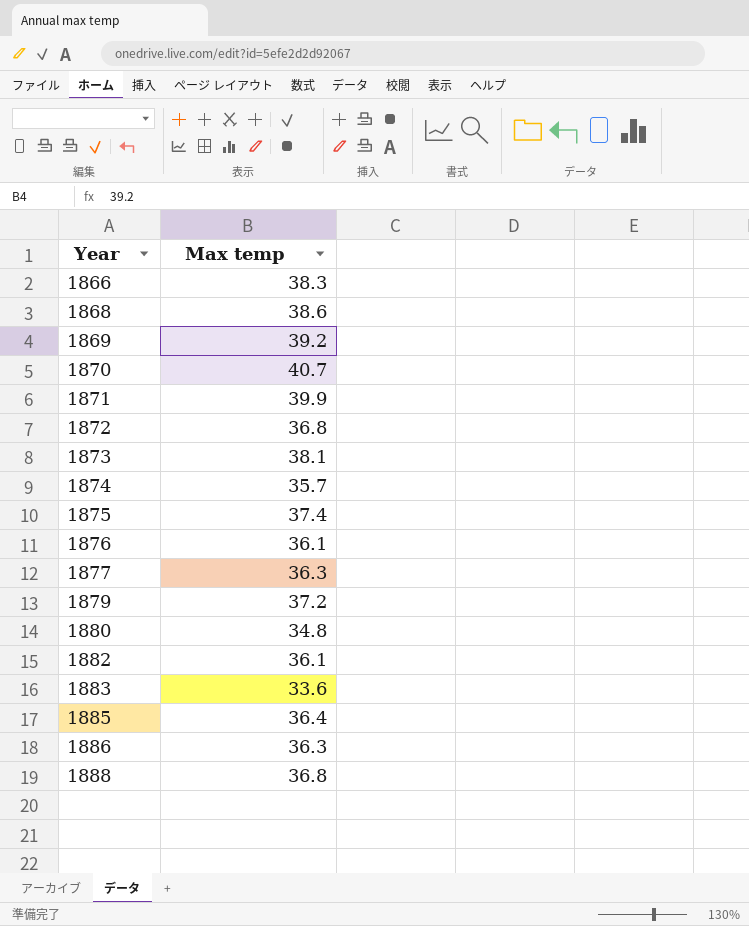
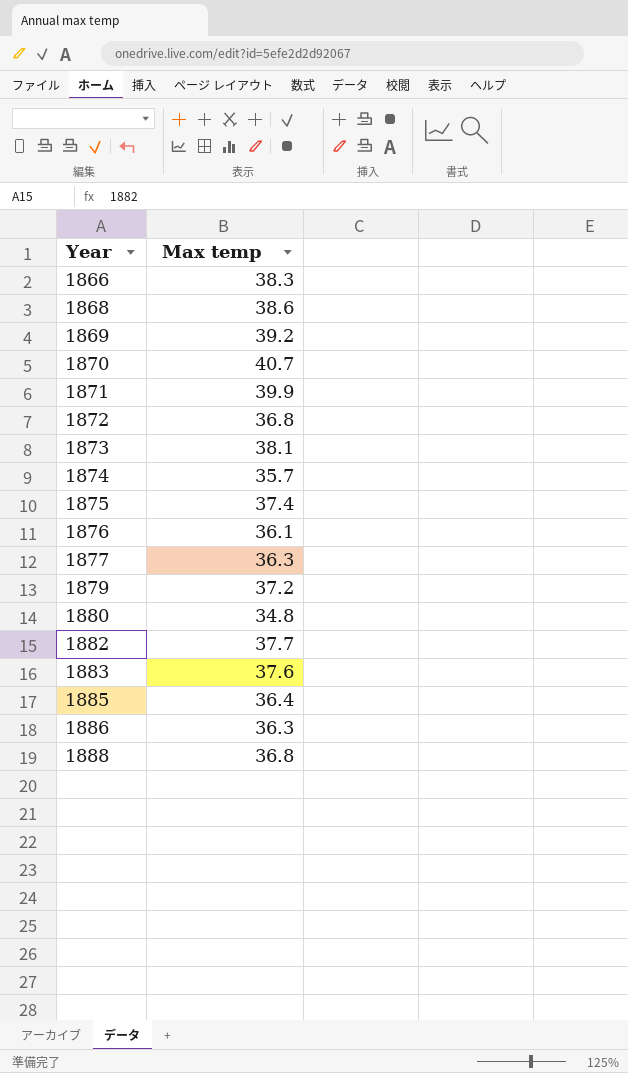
1882 | Max temp: 36.1 -> 37.7
1883 | Max temp: 33.6 -> 37.6

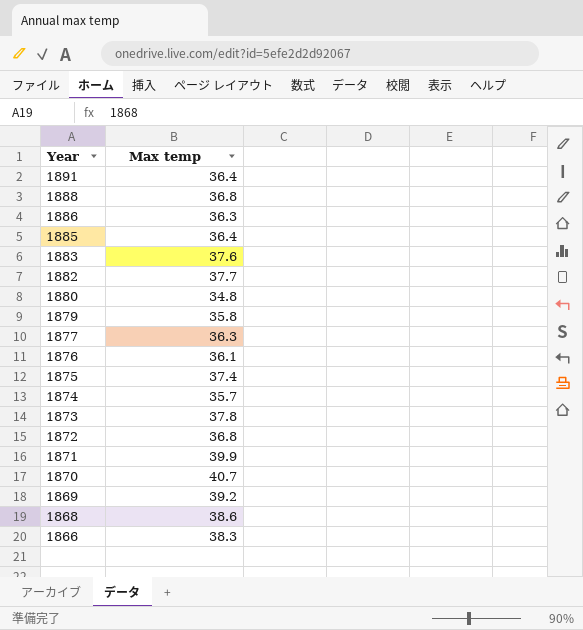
row order: Year ascending -> Year descending
row 1891: none -> 36.4
1879 | Max temp: 37.2 -> 35.8
1873 | Max temp: 38.1 -> 37.8

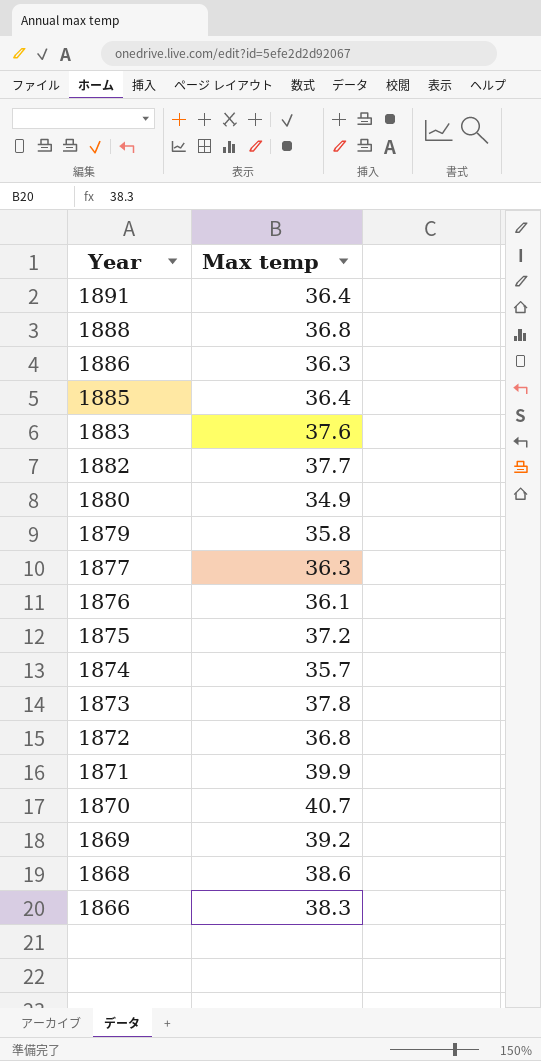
1880 | Max temp: 34.8 -> 34.9
1875 | Max temp: 37.4 -> 37.2

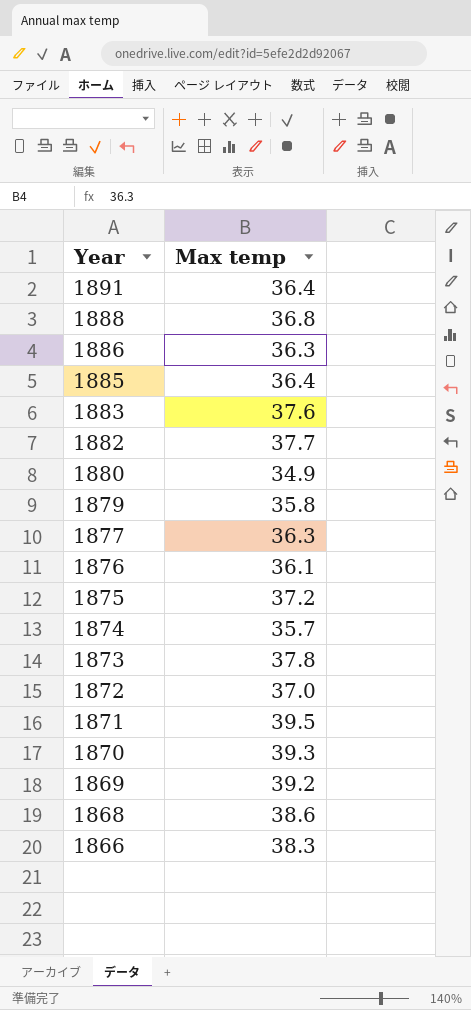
1872 | Max temp: 36.8 -> 37.0
1871 | Max temp: 39.9 -> 39.5
1870 | Max temp: 40.7 -> 39.3

